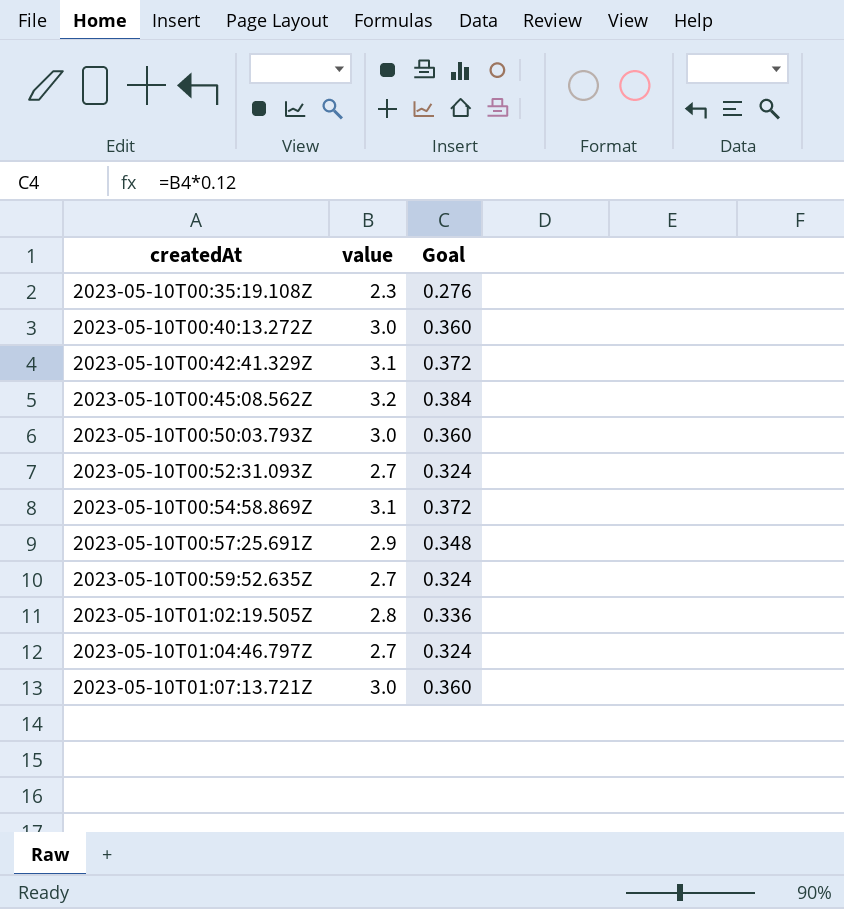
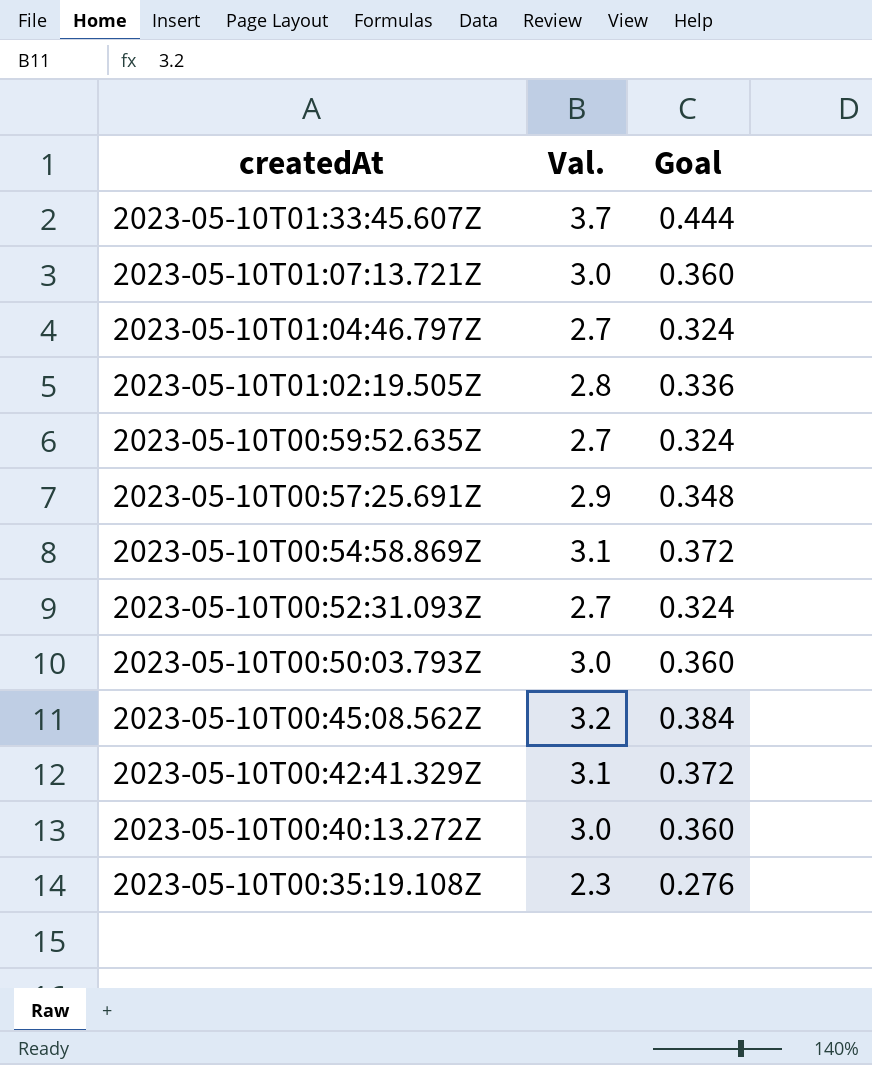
row order: createdAt ascending -> createdAt descending
column name: value -> Val.
row 2023-05-10T01:33:45.607Z: none -> 3.7 | 0.444

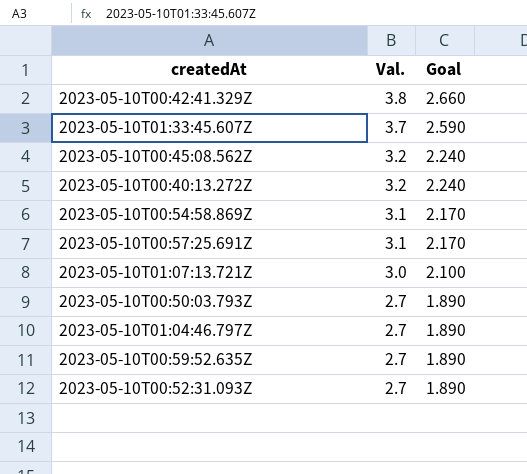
row order: createdAt descending -> Val. descending
column Goal | formula: [Val.] * 0.12 -> [Val.] * 0.7
row 2023-05-10T01:02:19.505Z: 2.8 | 0.336 -> none
row 2023-05-10T00:35:19.108Z: 2.3 | 0.276 -> none
2023-05-10T00:42:41.329Z | Val.: 3.1 -> 3.8
2023-05-10T00:40:13.272Z | Val.: 3.0 -> 3.2
2023-05-10T00:57:25.691Z | Val.: 2.9 -> 3.1
2023-05-10T00:50:03.793Z | Val.: 3.0 -> 2.7

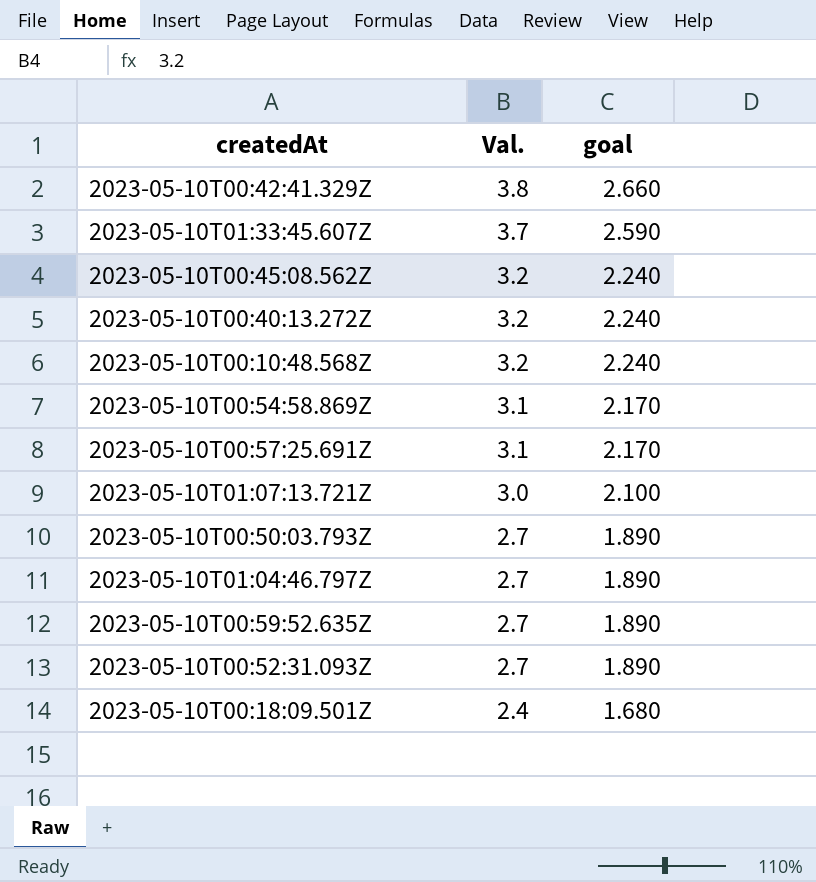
column name: Goal -> goal
row 2023-05-10T00:10:48.568Z: none -> 3.2 | 2.240
row 2023-05-10T00:18:09.501Z: none -> 2.4 | 1.680

